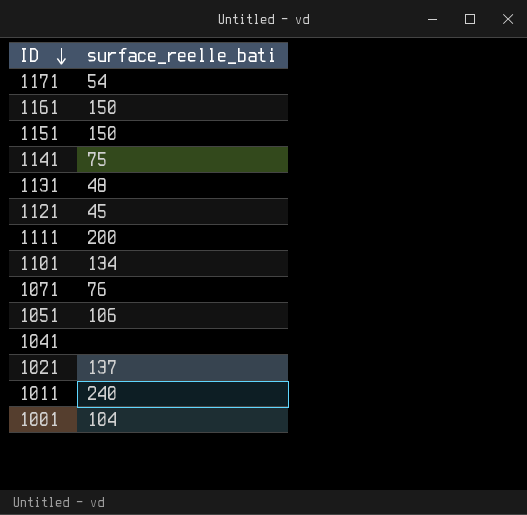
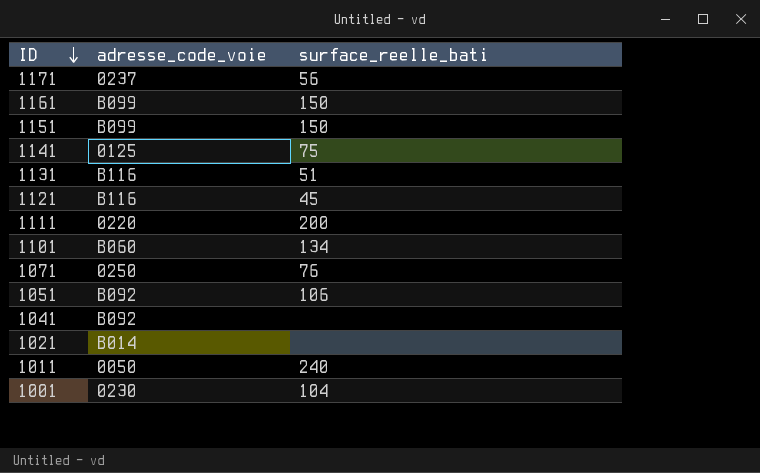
column adresse_code_voie | position: none -> 2
1171 | surface_reelle_bati: 54 -> 56
1131 | surface_reelle_bati: 48 -> 51
1021 | surface_reelle_bati: 137 -> none

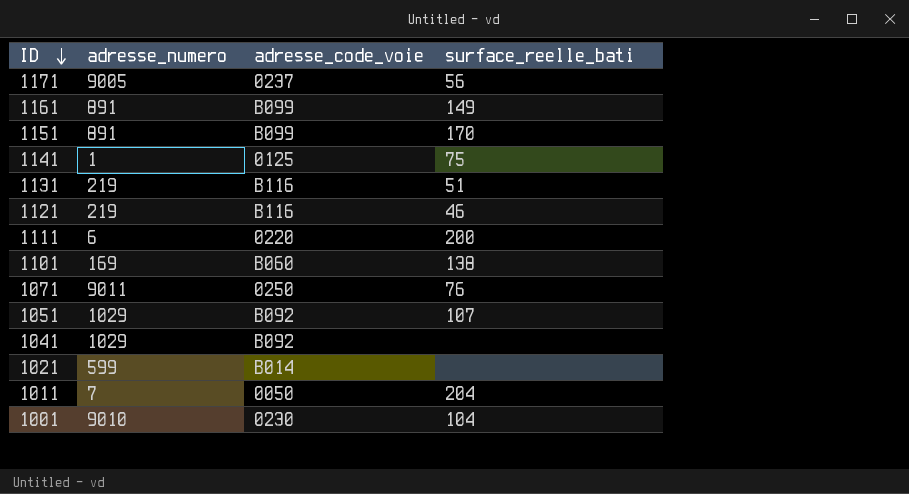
column adresse_numero | position: none -> 2
1161 | surface_reelle_bati: 150 -> 149
1151 | surface_reelle_bati: 150 -> 170
1121 | surface_reelle_bati: 45 -> 46
1101 | surface_reelle_bati: 134 -> 138
1051 | surface_reelle_bati: 106 -> 107
1011 | surface_reelle_bati: 240 -> 204

